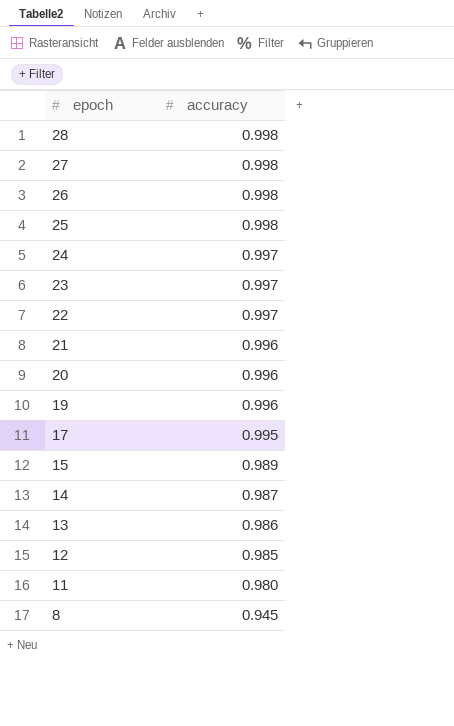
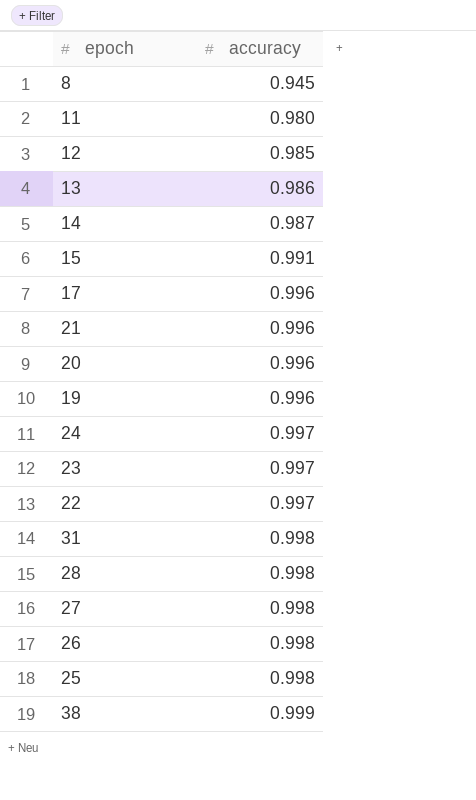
row order: epoch descending -> accuracy ascending
15 | accuracy: 0.989 -> 0.991
17 | accuracy: 0.995 -> 0.996
row 31: none -> 0.998
row 38: none -> 0.999

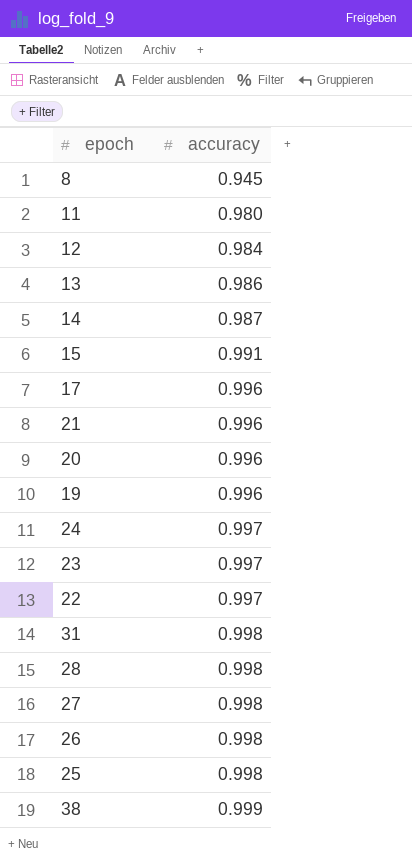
12 | accuracy: 0.985 -> 0.984

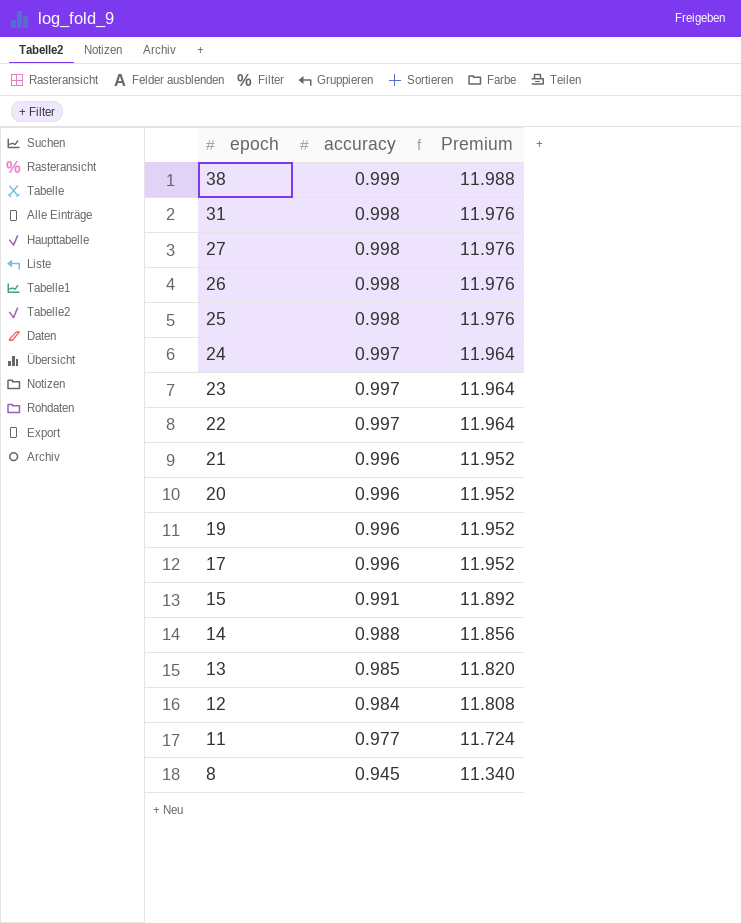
row order: accuracy ascending -> epoch descending
column Premium | formula: none -> [accuracy] * 12
row 28: 0.998 -> none
14 | accuracy: 0.987 -> 0.988
13 | accuracy: 0.986 -> 0.985
11 | accuracy: 0.980 -> 0.977

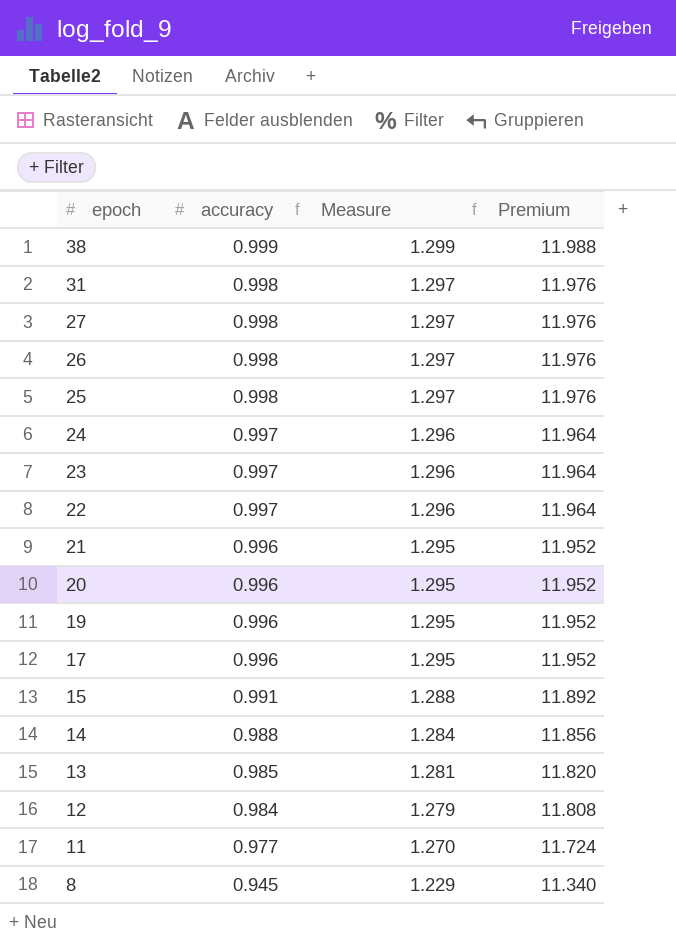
column Measure | formula: none -> [accuracy] * 1.3

